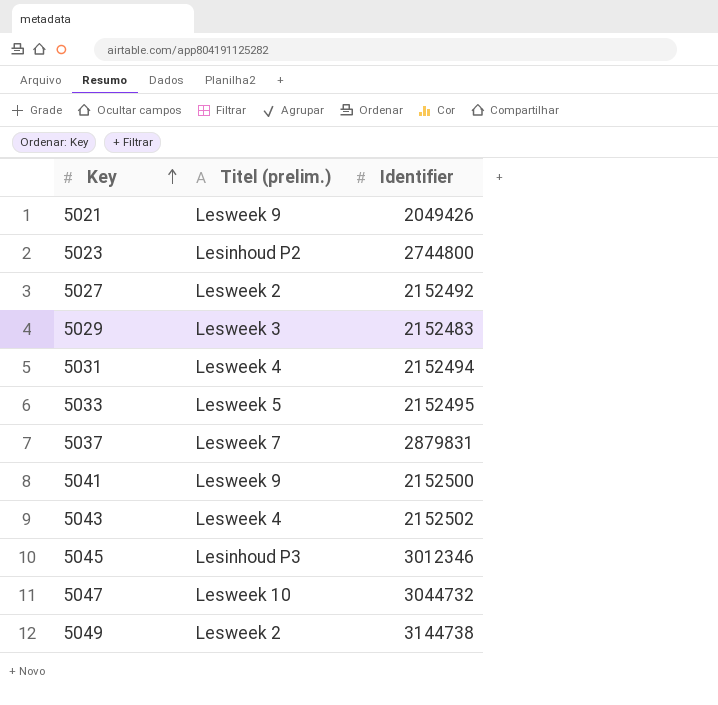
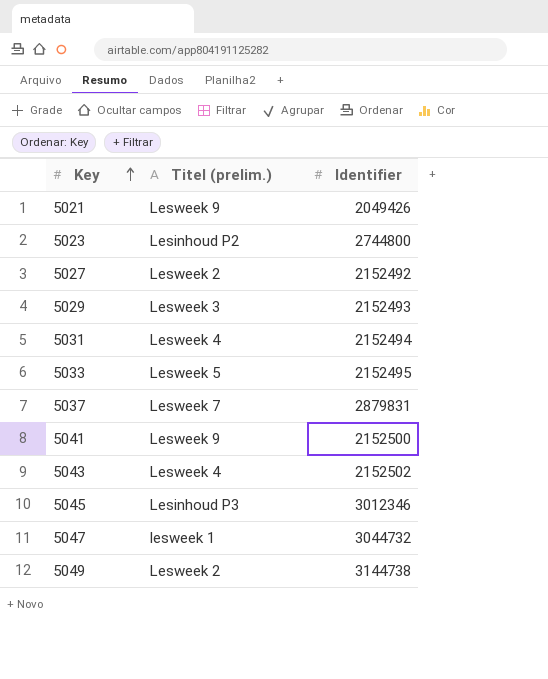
5029 | Identifier: 2152483 -> 2152493
5047 | Titel (prelim.): Lesweek 10 -> lesweek 1

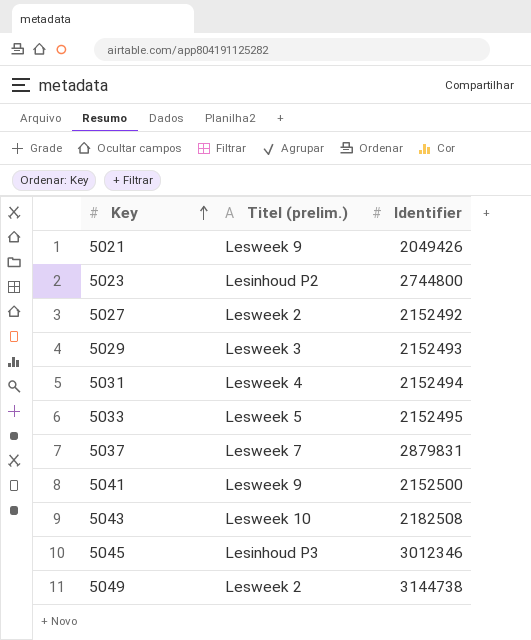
row 5047: lesweek 1 | 3044732 -> none
5043 | Titel (prelim.): Lesweek 4 -> Lesweek 10
5043 | Identifier: 2152502 -> 2182508

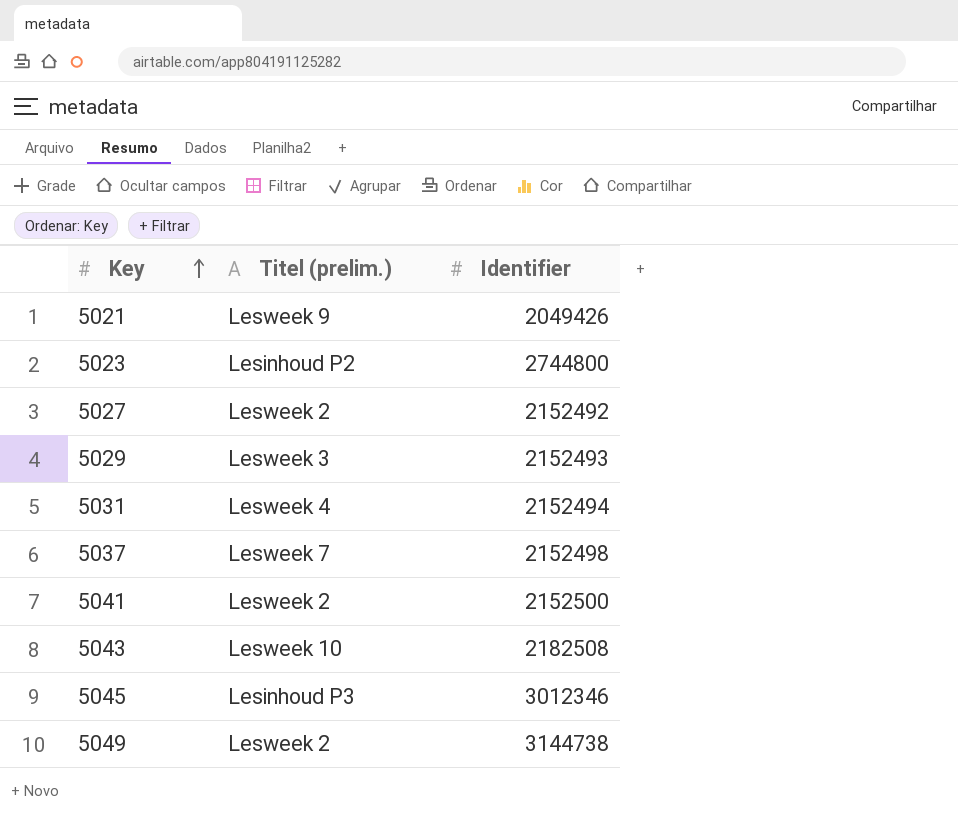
row 5033: Lesweek 5 | 2152495 -> none
5037 | Identifier: 2879831 -> 2152498
5041 | Titel (prelim.): Lesweek 9 -> Lesweek 2

